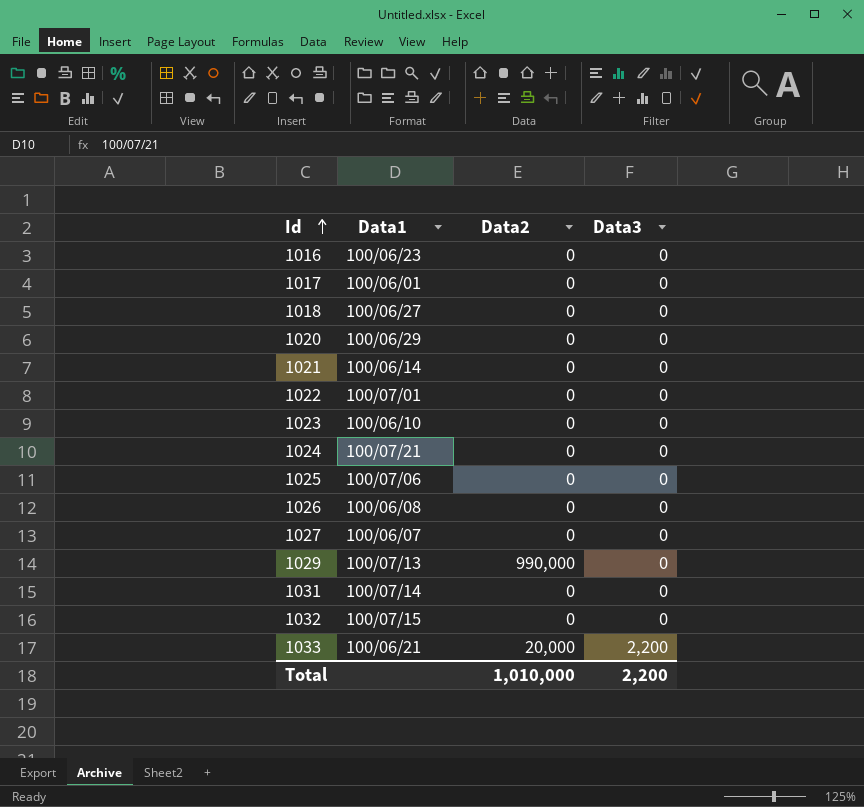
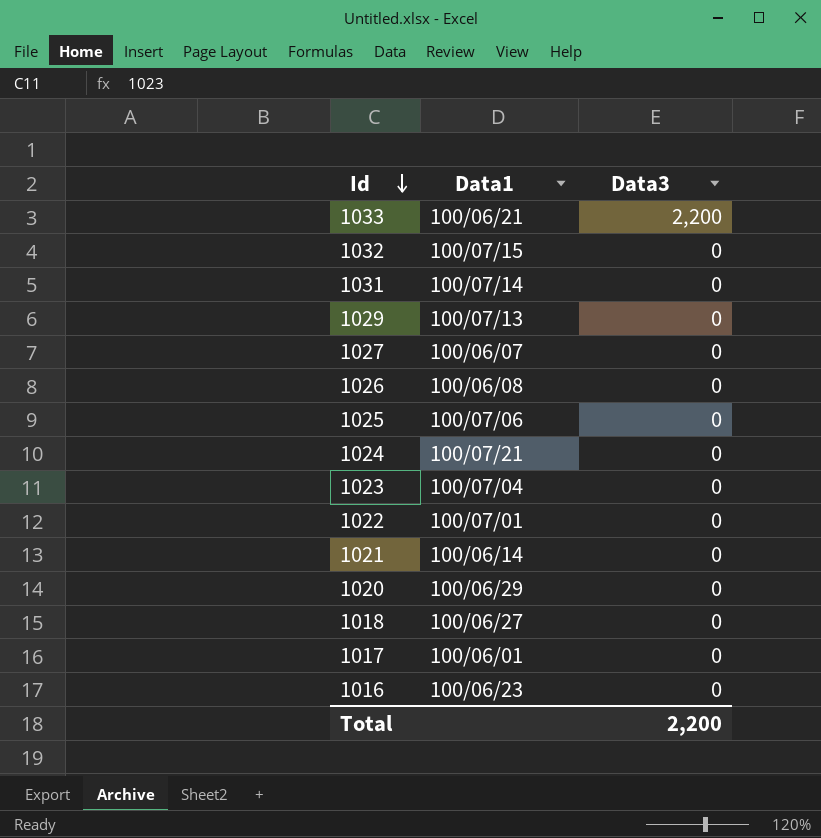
row order: Id ascending -> Id descending
column Data2 | position: 3 -> none
1023 | Data1: 100/06/10 -> 100/07/04

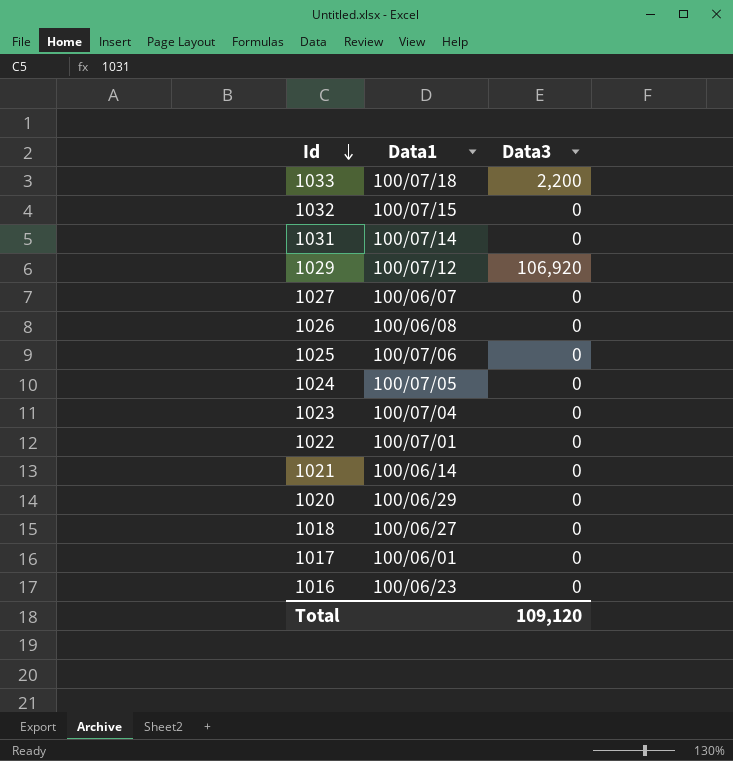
1033 | Data1: 100/06/21 -> 100/07/18
1029 | Data1: 100/07/13 -> 100/07/12
1029 | Data3: 0 -> 106,920
1024 | Data1: 100/07/21 -> 100/07/05
Total | Data3: 2,200 -> 109,120

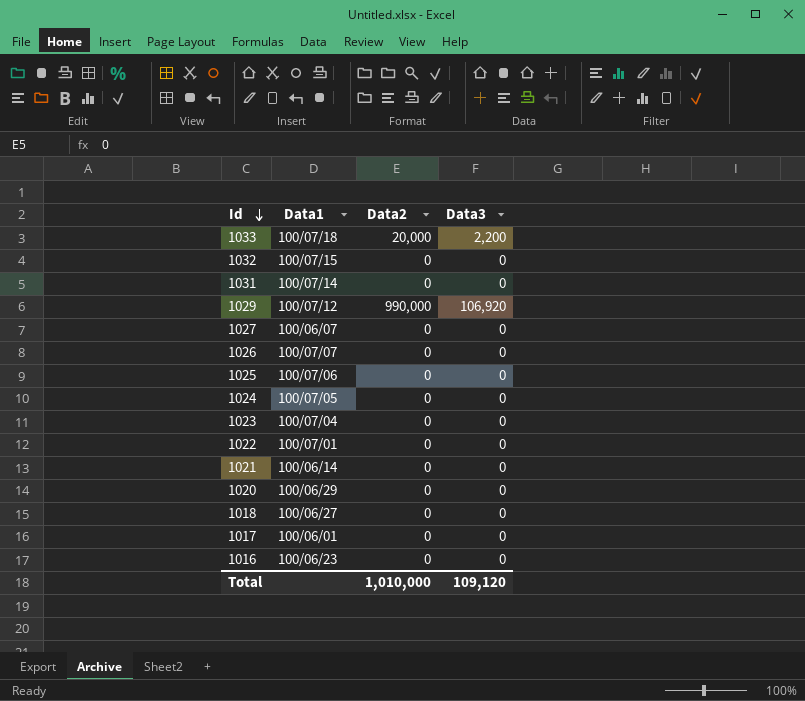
column Data2 | position: none -> 3
1026 | Data1: 100/06/08 -> 100/07/07

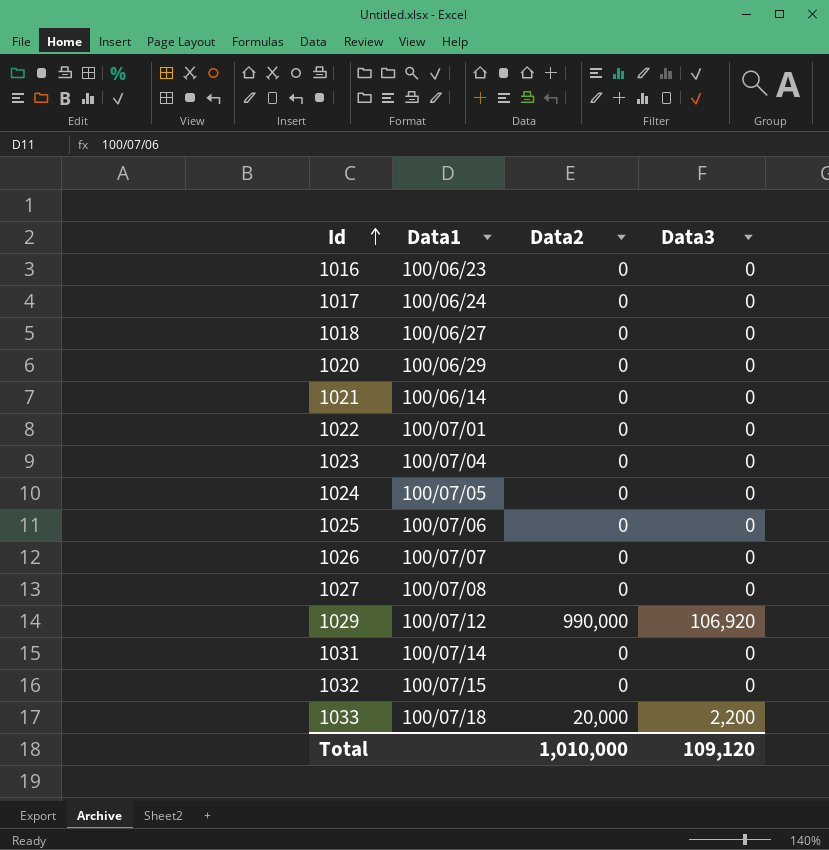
row order: Id descending -> Id ascending
1017 | Data1: 100/06/01 -> 100/06/24
1027 | Data1: 100/06/07 -> 100/07/08

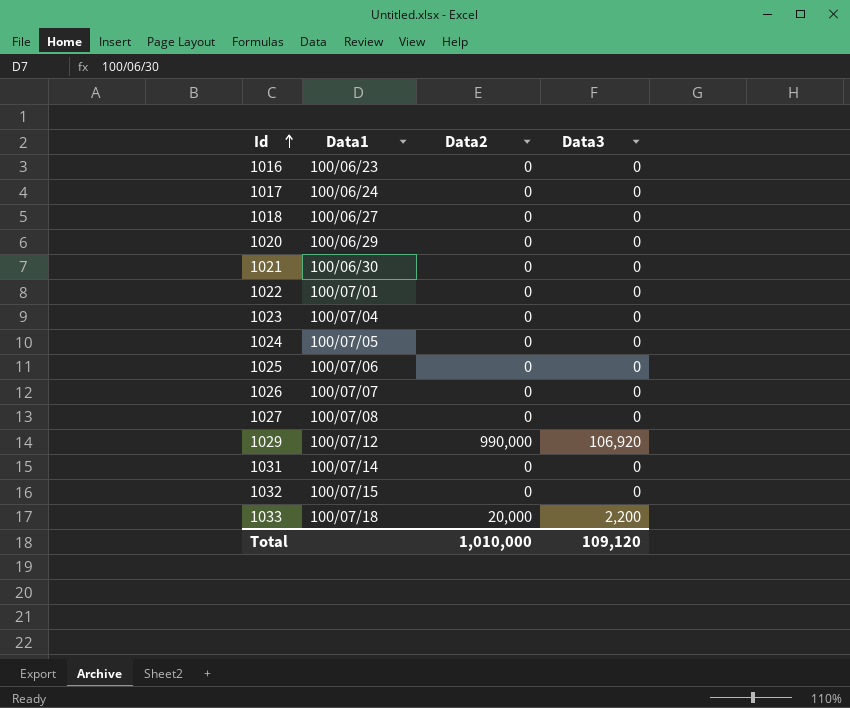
1021 | Data1: 100/06/14 -> 100/06/30

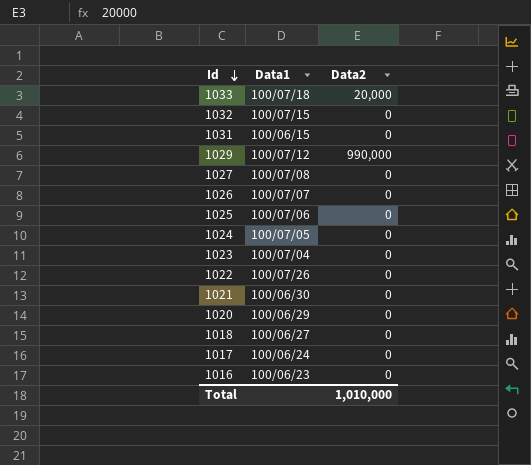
row order: Id ascending -> Id descending
column Data3 | position: 4 -> none
1031 | Data1: 100/07/14 -> 100/06/15
1022 | Data1: 100/07/01 -> 100/07/26

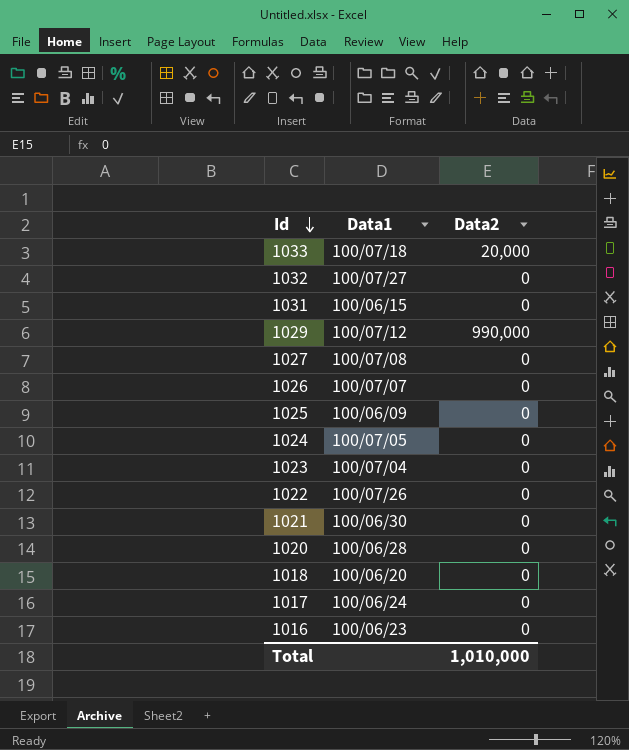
1032 | Data1: 100/07/15 -> 100/07/27
1025 | Data1: 100/07/06 -> 100/06/09
1020 | Data1: 100/06/29 -> 100/06/28
1018 | Data1: 100/06/27 -> 100/06/20

